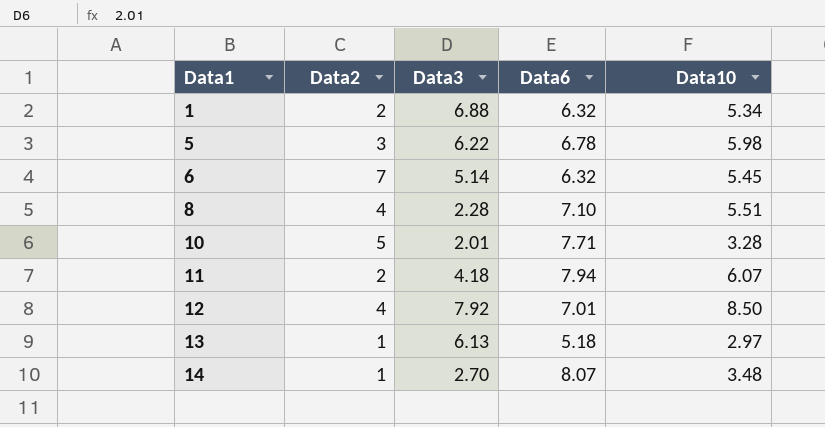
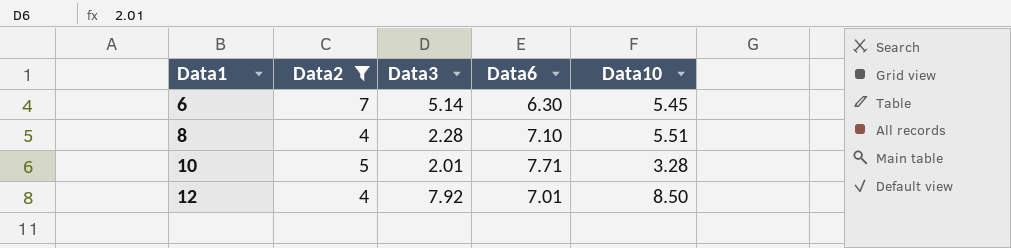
filter: none -> Data2 >= 4
6 | Data6: 6.32 -> 6.30

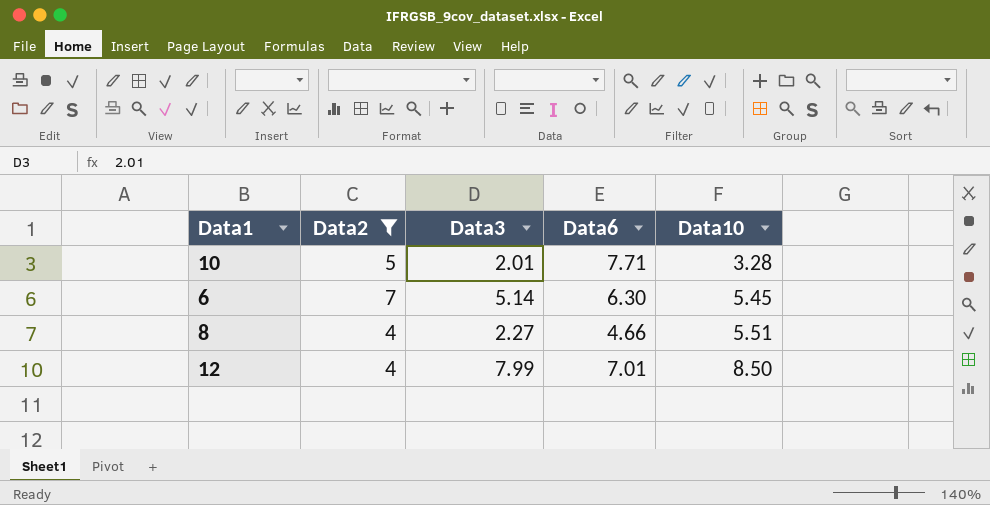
row order: Data1 ascending -> Data10 ascending
8 | Data3: 2.28 -> 2.27
8 | Data6: 7.10 -> 4.66
12 | Data3: 7.92 -> 7.99

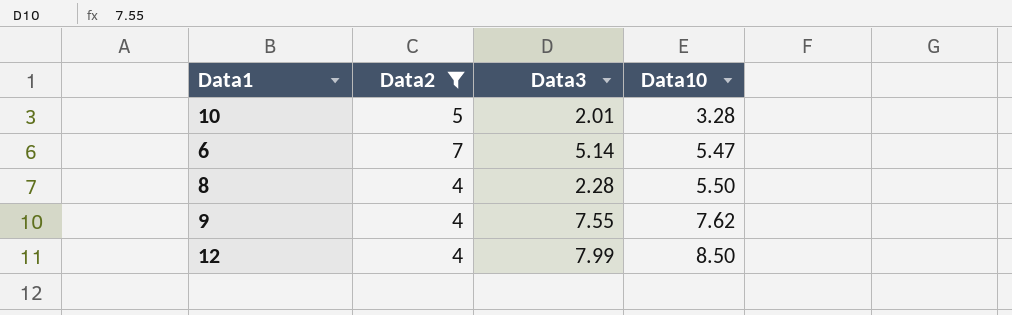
column Data6 | position: 4 -> none
6 | Data10: 5.45 -> 5.47
8 | Data3: 2.27 -> 2.28
8 | Data10: 5.51 -> 5.50
row 9: none -> 4 | 7.55 | 7.62

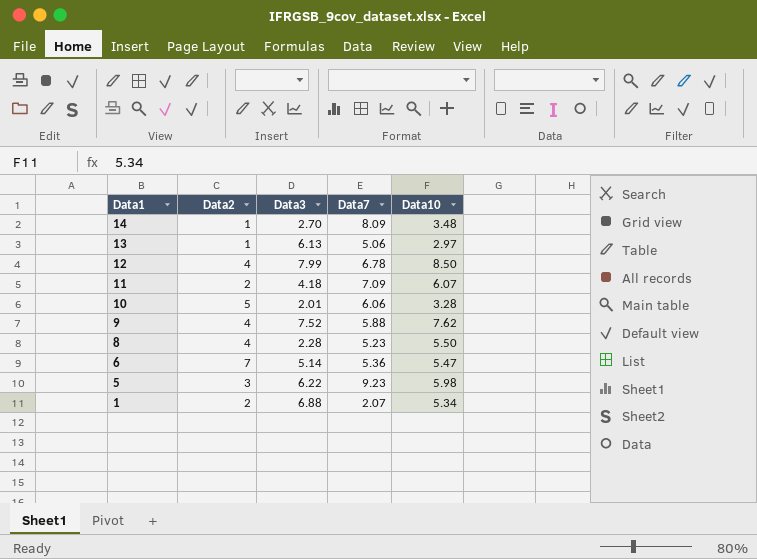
filter: Data2 >= 4 -> none
row order: Data10 ascending -> Data1 descending
column Data7 | position: none -> 4
9 | Data3: 7.55 -> 7.52

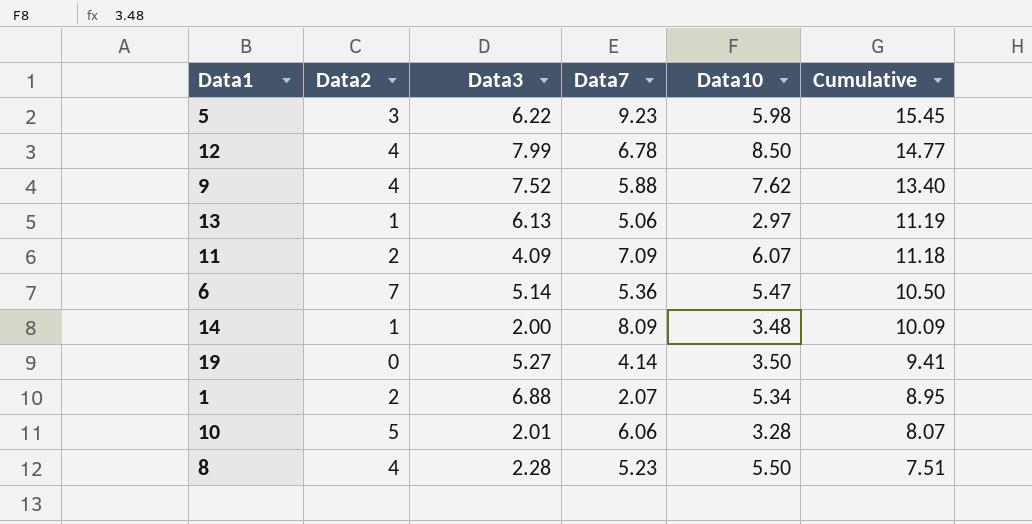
row order: Data1 descending -> Cumulative descending
column Cumulative | formula: none -> [Data3] + [Data7]
11 | Data3: 4.18 -> 4.09
14 | Data3: 2.70 -> 2.00
row 19: none -> 0 | 5.27 | 4.14 | 3.50 | 9.41

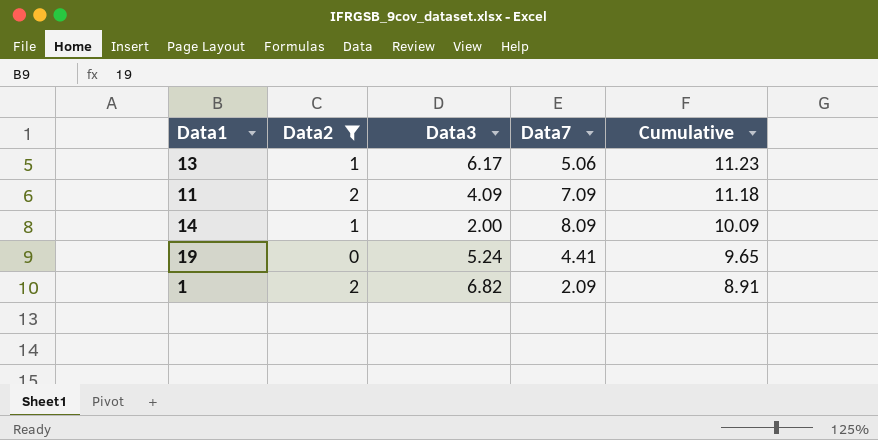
filter: none -> Data2 <= 2
column Data10 | position: 5 -> none
13 | Data3: 6.13 -> 6.17
13 | Cumulative: 11.19 -> 11.23
19 | Data3: 5.27 -> 5.24
19 | Data7: 4.14 -> 4.41
19 | Cumulative: 9.41 -> 9.65
1 | Data3: 6.88 -> 6.82
1 | Data7: 2.07 -> 2.09
1 | Cumulative: 8.95 -> 8.91

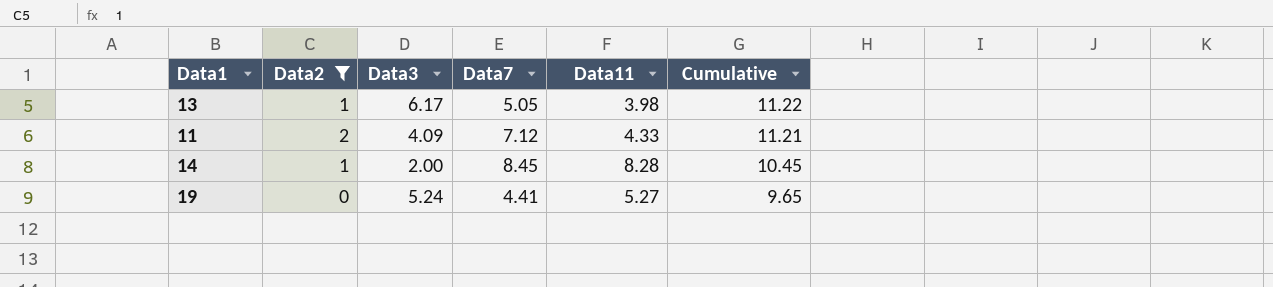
column Data11 | position: none -> 5
row 1: 2 | 6.82 | 2.09 | 8.91 -> none
13 | Data7: 5.06 -> 5.05
13 | Cumulative: 11.23 -> 11.22
11 | Data7: 7.09 -> 7.12
11 | Cumulative: 11.18 -> 11.21
14 | Data7: 8.09 -> 8.45
14 | Cumulative: 10.09 -> 10.45

